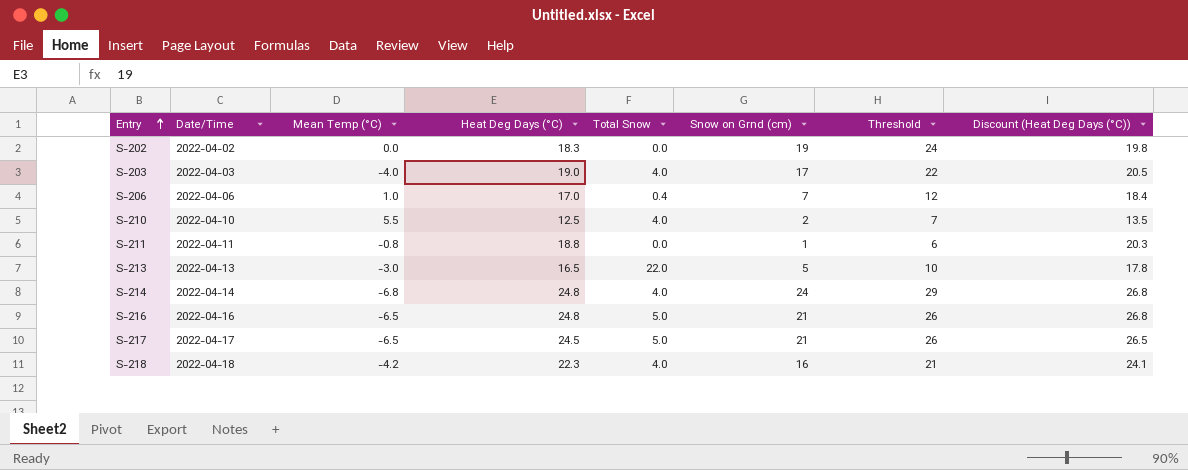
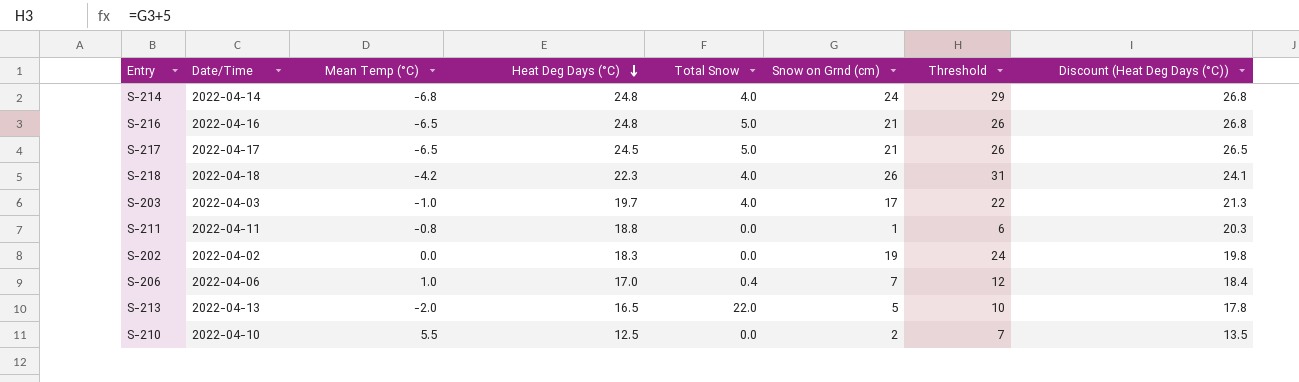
row order: Entry ascending -> Heat Deg Days (°C) descending
S-218 | Snow on Grnd (cm): 16 -> 26
S-218 | Threshold: 21 -> 31
S-203 | Mean Temp (°C): -4.0 -> -1.0
S-203 | Heat Deg Days (°C): 19.0 -> 19.7
S-203 | Discount (Heat Deg Days (°C)): 20.5 -> 21.3
S-213 | Mean Temp (°C): -3.0 -> -2.0
S-210 | Total Snow: 4.0 -> 0.0

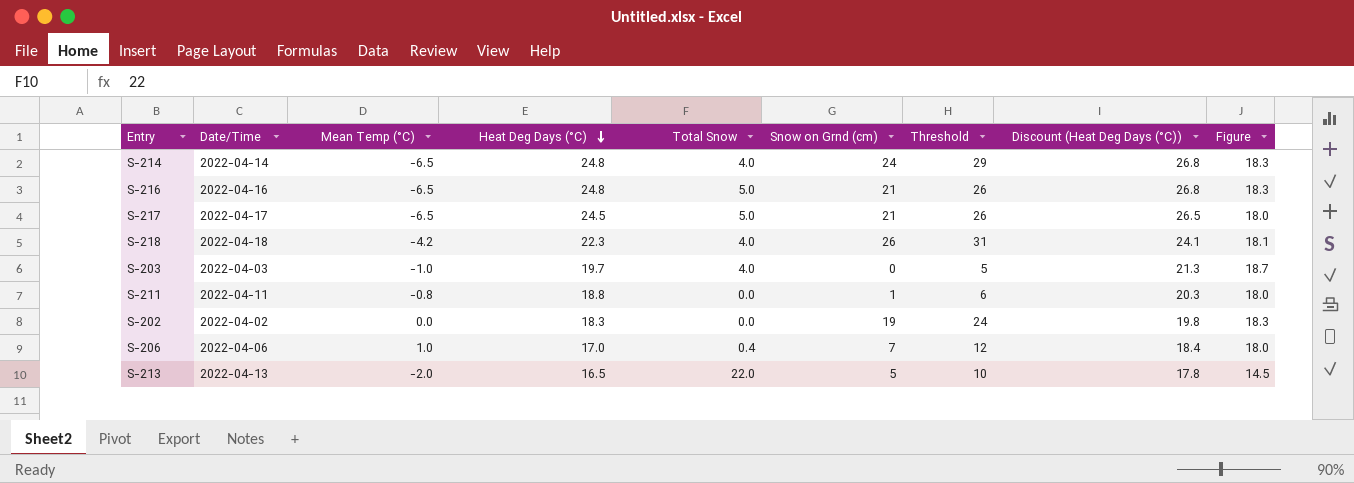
column Figure | formula: none -> [Mean Temp (°C)] + [Heat Deg Days (°C)]
row S-210: 2022-04-10 | 5.5 | 12.5 | 0.0 | 2 | 7 | 13.5 -> none
S-214 | Mean Temp (°C): -6.8 -> -6.5
S-203 | Snow on Grnd (cm): 17 -> 0
S-203 | Threshold: 22 -> 5

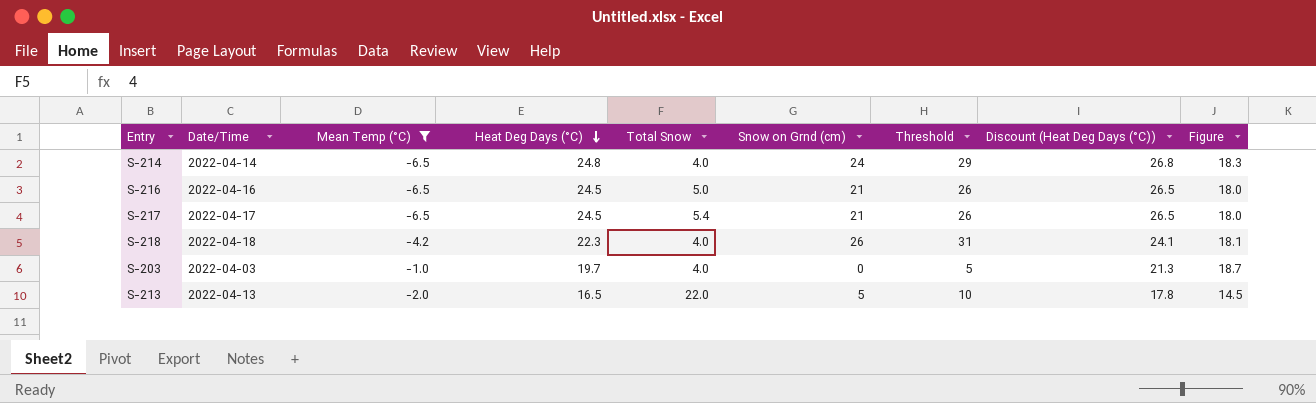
filter: none -> Mean Temp (°C) <= -1.0
S-216 | Heat Deg Days (°C): 24.8 -> 24.5
S-216 | Discount (Heat Deg Days (°C)): 26.8 -> 26.5
S-216 | Figure: 18.3 -> 18.0
S-217 | Total Snow: 5.0 -> 5.4

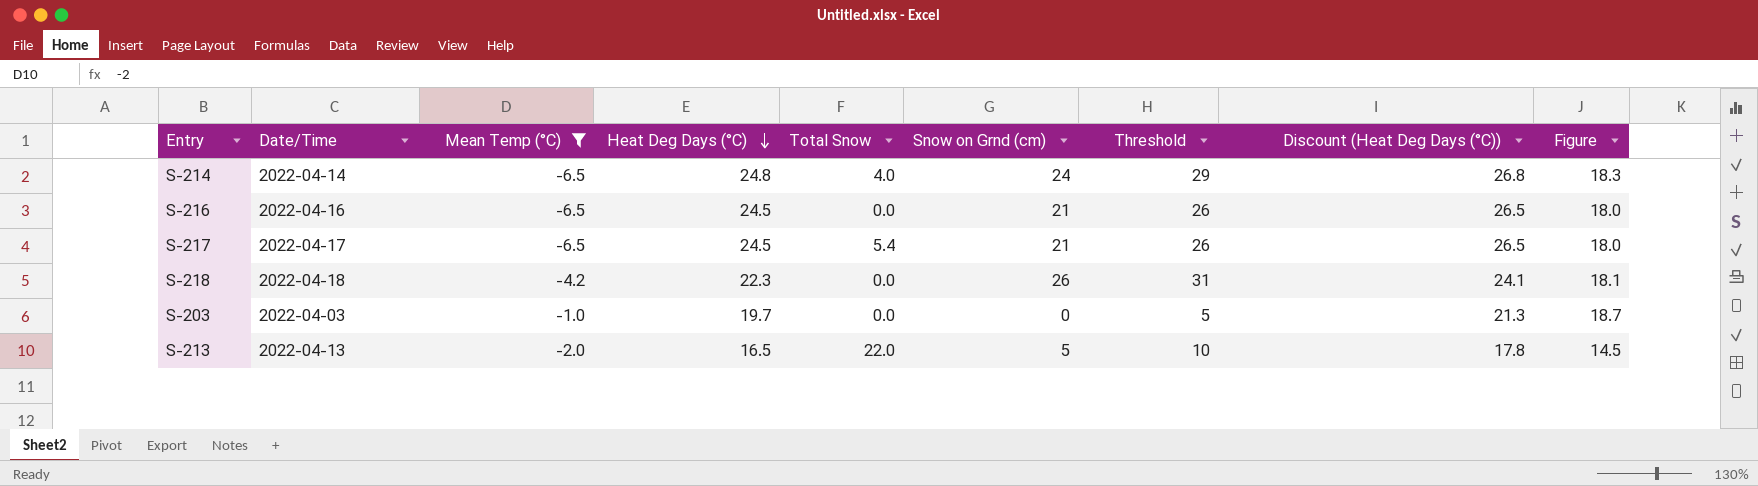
S-216 | Total Snow: 5.0 -> 0.0
S-218 | Total Snow: 4.0 -> 0.0
S-203 | Total Snow: 4.0 -> 0.0

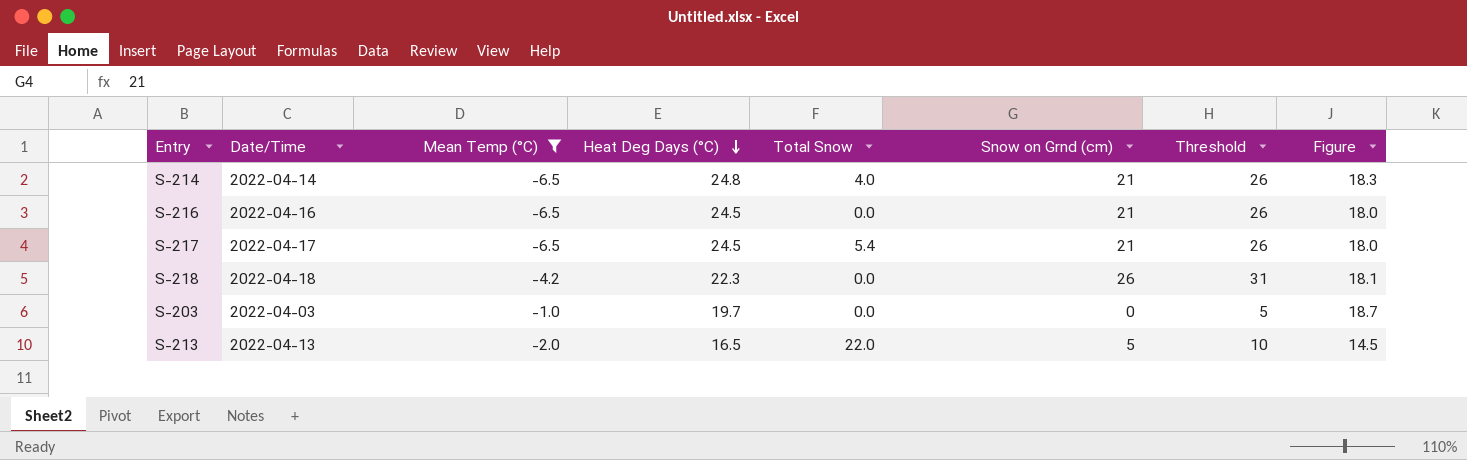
column Discount (Heat Deg Days (°C)) | formula: [Heat Deg Days (°C)] * 1.08 -> none
S-214 | Snow on Grnd (cm): 24 -> 21
S-214 | Threshold: 29 -> 26

